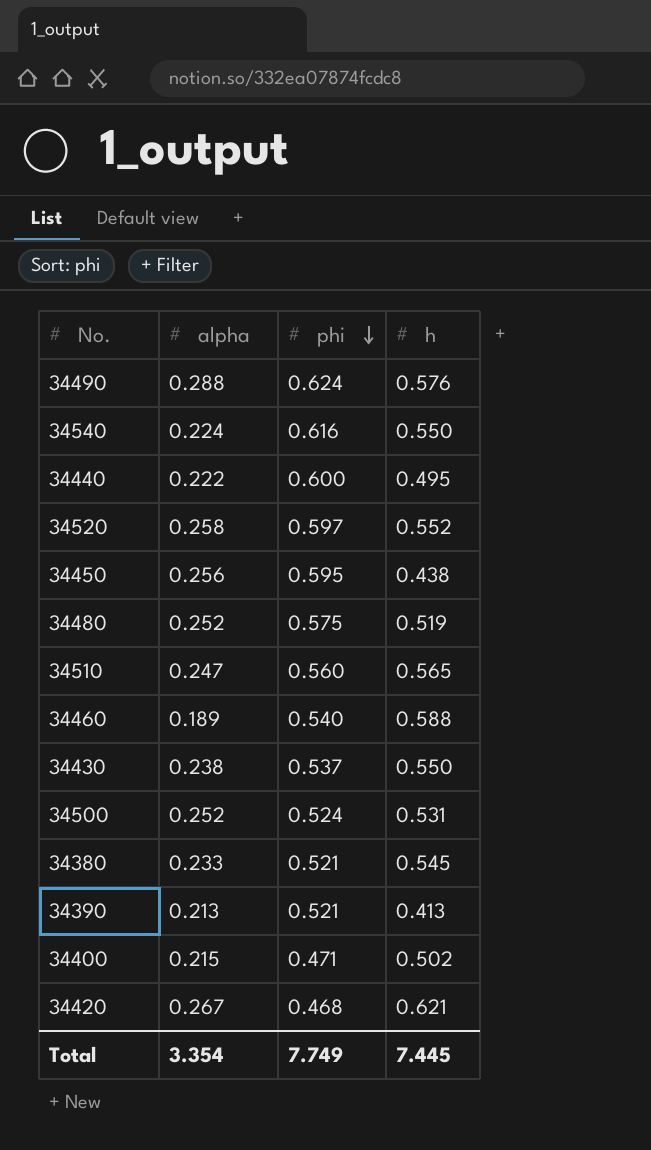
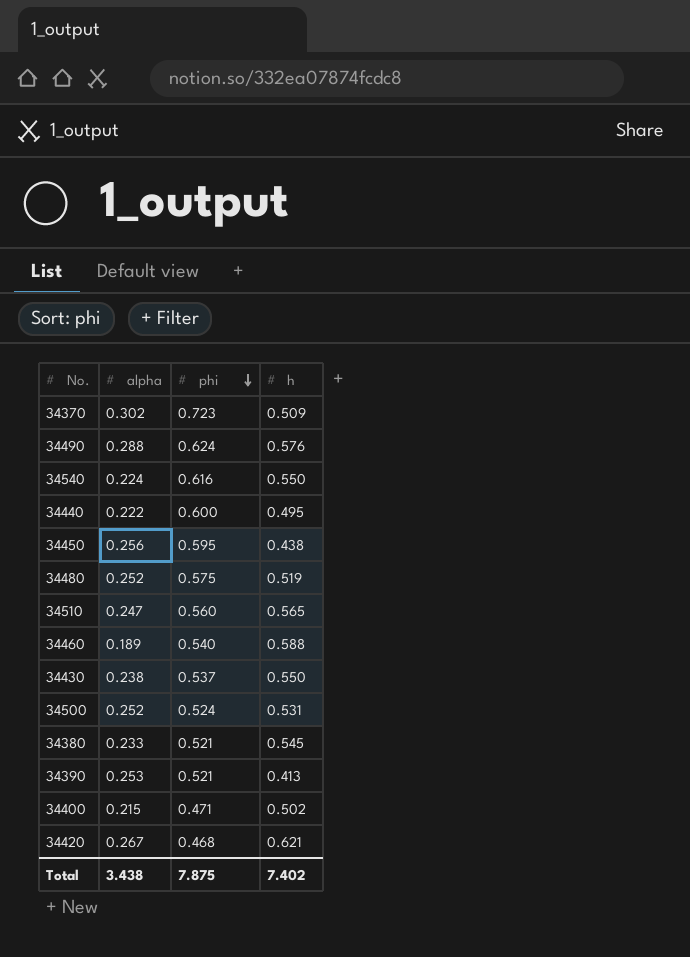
row 34520: 0.258 | 0.597 | 0.552 -> none
row 34370: none -> 0.302 | 0.723 | 0.509
34390 | alpha: 0.213 -> 0.253
Total | alpha: 3.354 -> 3.438
Total | phi: 7.749 -> 7.875
Total | h: 7.445 -> 7.402

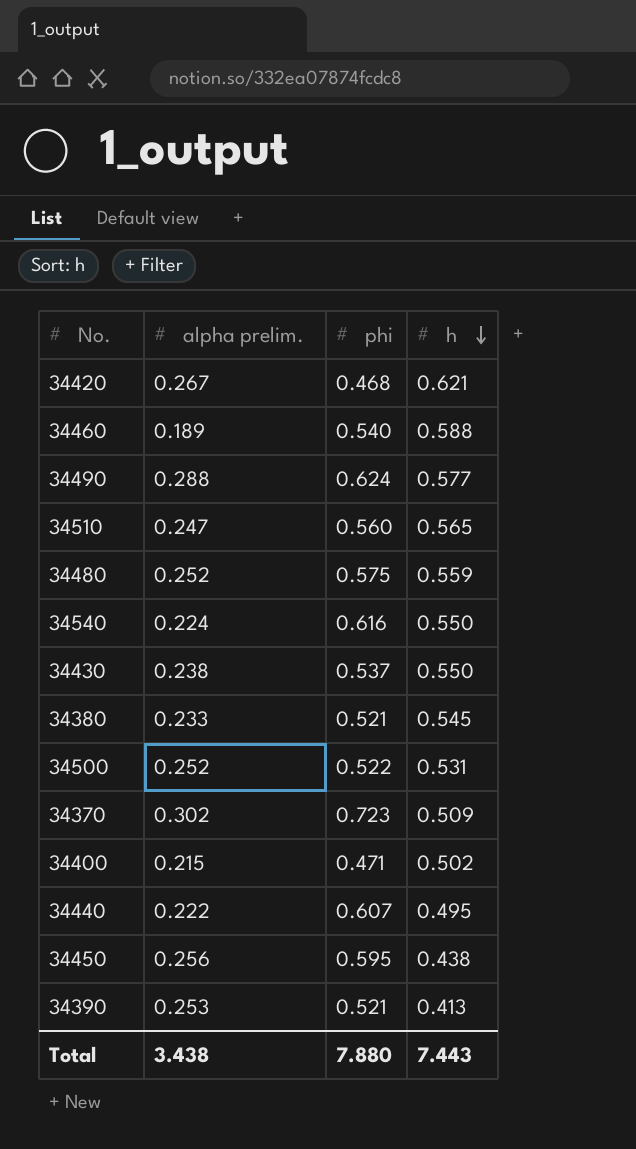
row order: phi descending -> h descending
column name: alpha -> alpha prelim.
34490 | h: 0.576 -> 0.577
34480 | h: 0.519 -> 0.559
34500 | phi: 0.524 -> 0.522
34440 | phi: 0.600 -> 0.607
Total | phi: 7.875 -> 7.880
Total | h: 7.402 -> 7.443

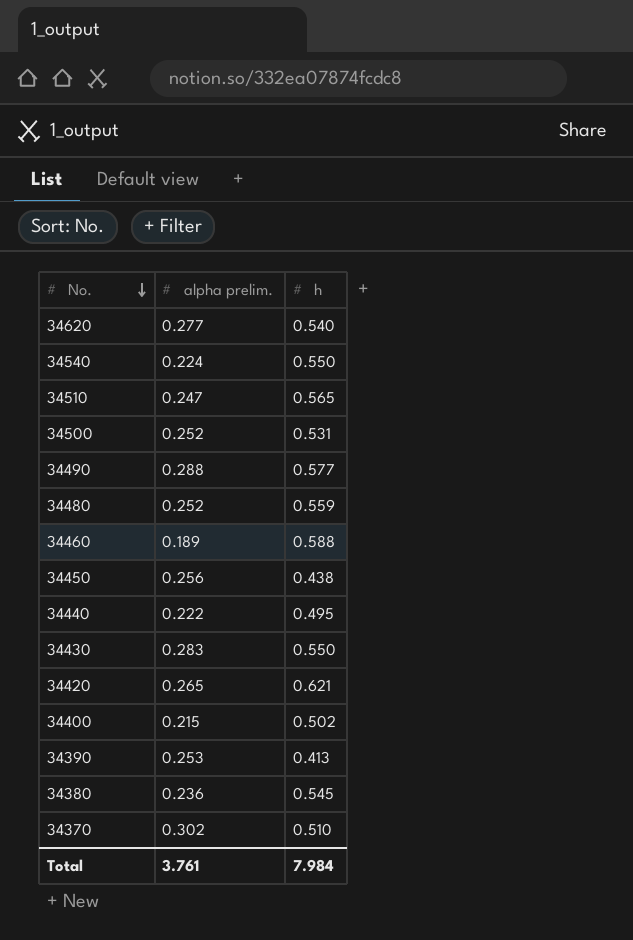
row order: h descending -> No. descending
column phi | position: 3 -> none
row 34620: none -> 0.277 | 0.540
34430 | alpha prelim.: 0.238 -> 0.283
34420 | alpha prelim.: 0.267 -> 0.265
34380 | alpha prelim.: 0.233 -> 0.236
34370 | h: 0.509 -> 0.510
Total | alpha prelim.: 3.438 -> 3.761
Total | h: 7.443 -> 7.984

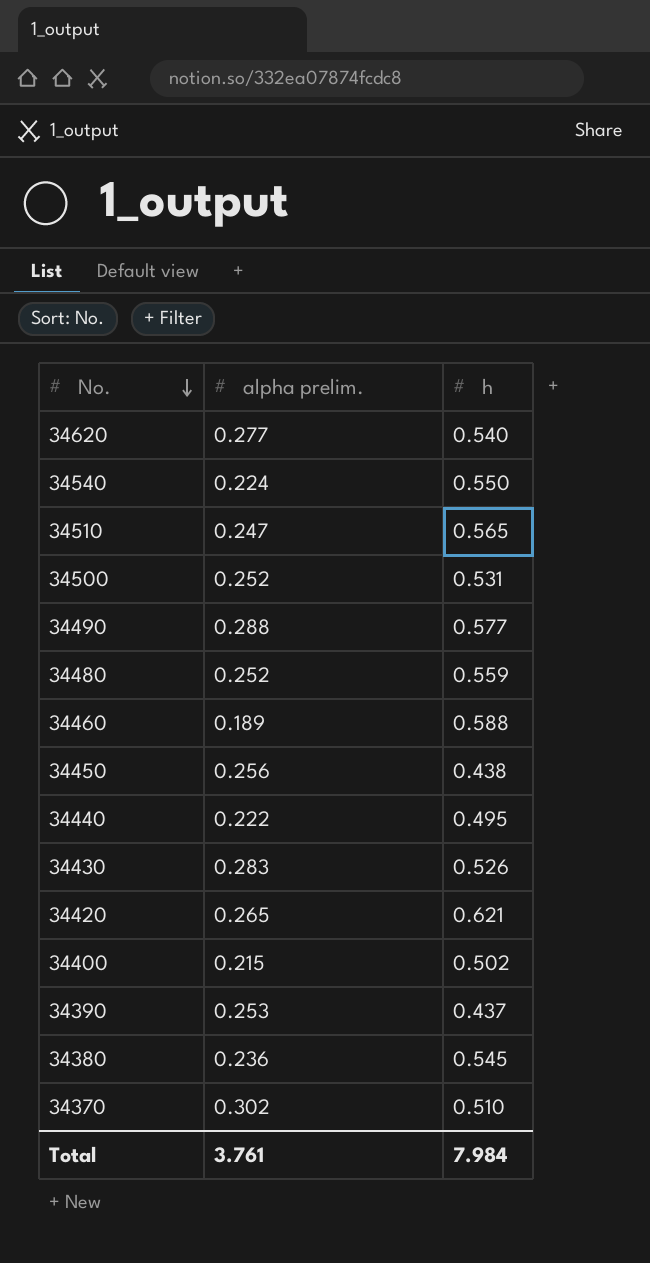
34430 | h: 0.550 -> 0.526
34390 | h: 0.413 -> 0.437

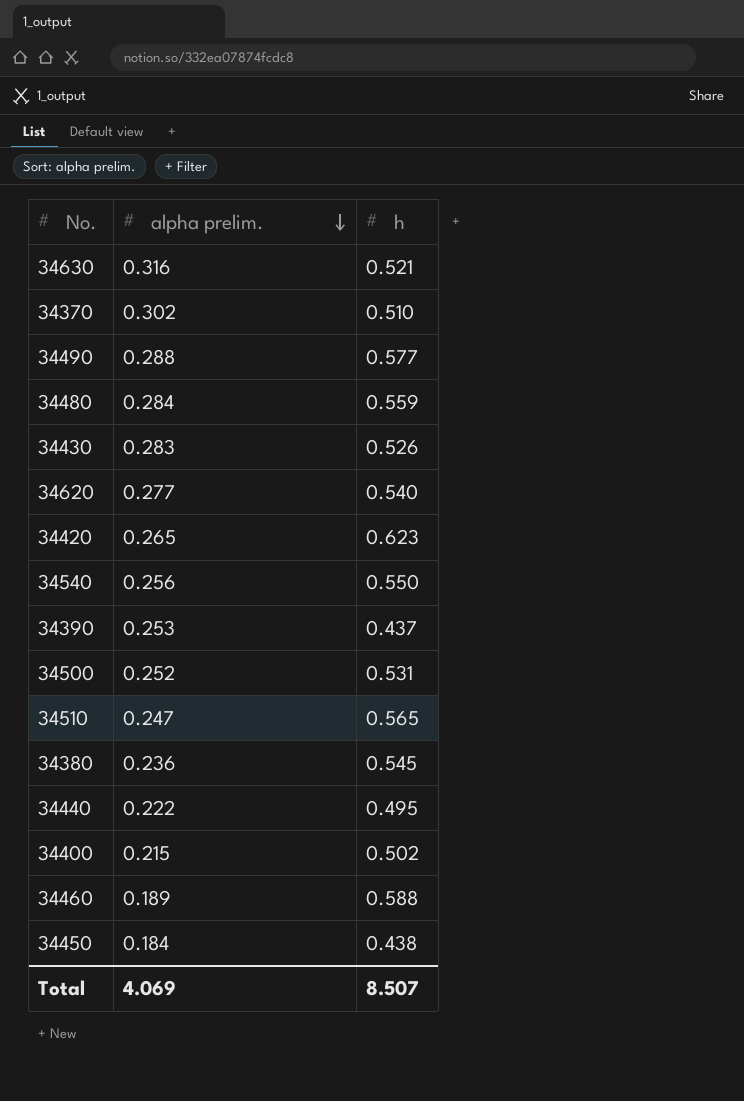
row order: No. descending -> alpha prelim. descending
row 34630: none -> 0.316 | 0.521
34480 | alpha prelim.: 0.252 -> 0.284
34420 | h: 0.621 -> 0.623
34540 | alpha prelim.: 0.224 -> 0.256
34450 | alpha prelim.: 0.256 -> 0.184
Total | alpha prelim.: 3.761 -> 4.069
Total | h: 7.984 -> 8.507

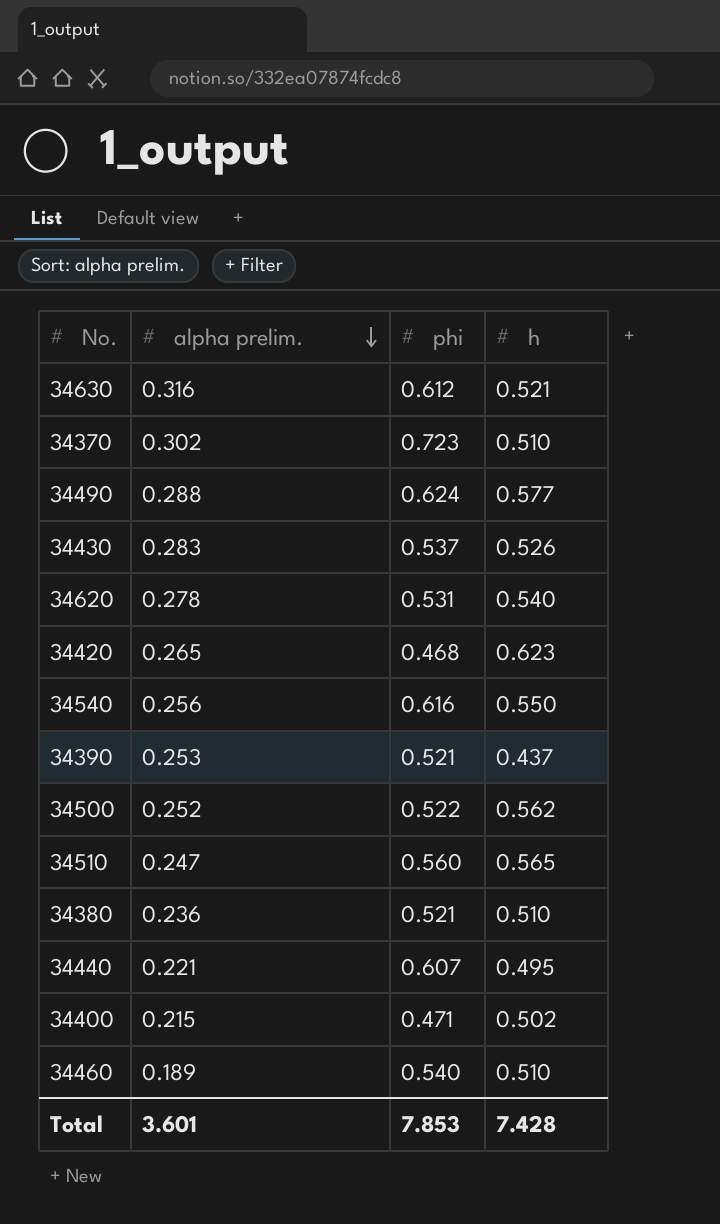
column phi | position: none -> 3
row 34480: 0.284 | 0.559 -> none
row 34450: 0.184 | 0.438 -> none
34620 | alpha prelim.: 0.277 -> 0.278
34500 | h: 0.531 -> 0.562
34380 | h: 0.545 -> 0.510
34440 | alpha prelim.: 0.222 -> 0.221
34460 | h: 0.588 -> 0.510
Total | alpha prelim.: 4.069 -> 3.601
Total | h: 8.507 -> 7.428

